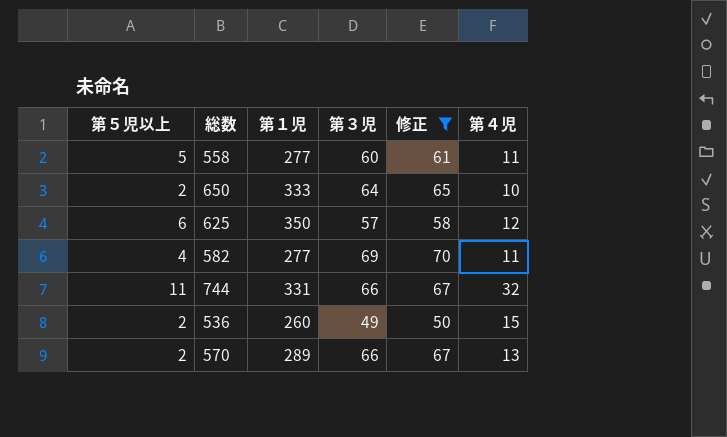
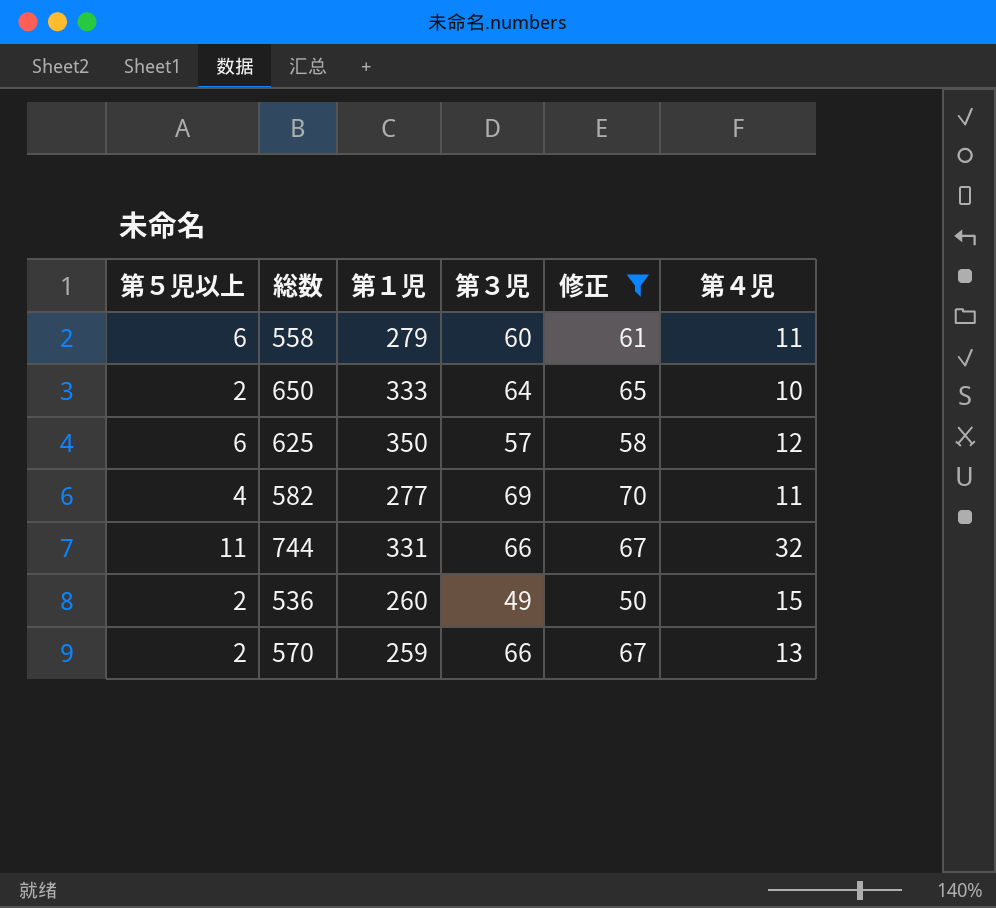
558 | 第５児以上: 5 -> 6
558 | 第１児: 277 -> 279
570 | 第１児: 289 -> 259

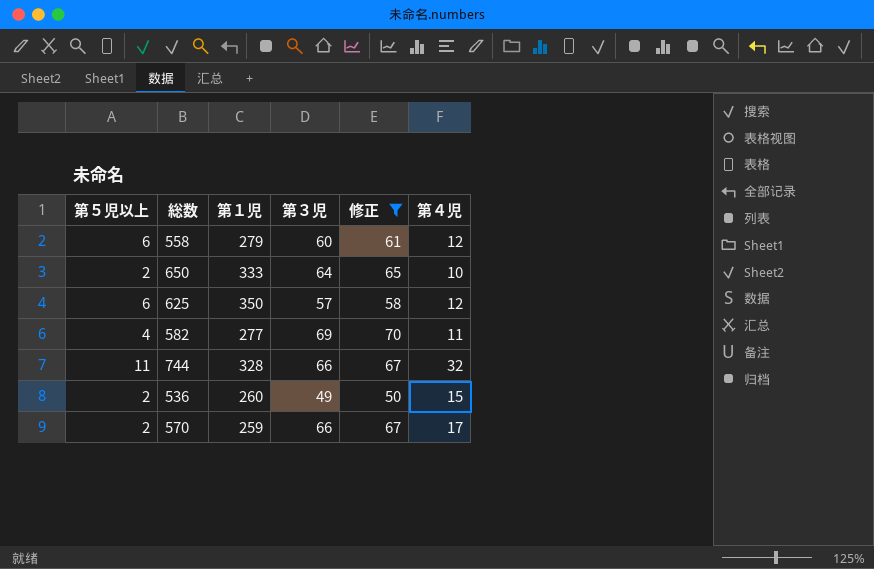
558 | 第４児: 11 -> 12
744 | 第１児: 331 -> 328
570 | 第４児: 13 -> 17

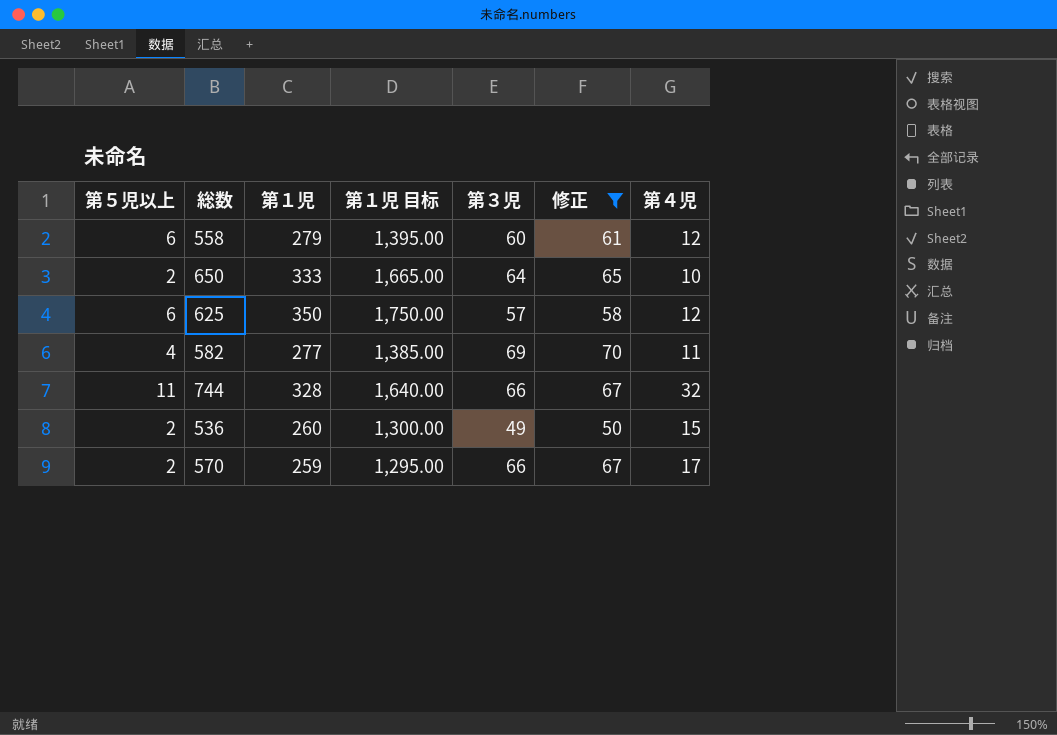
column 第１児 目标 | formula: none -> [第１児] * 5

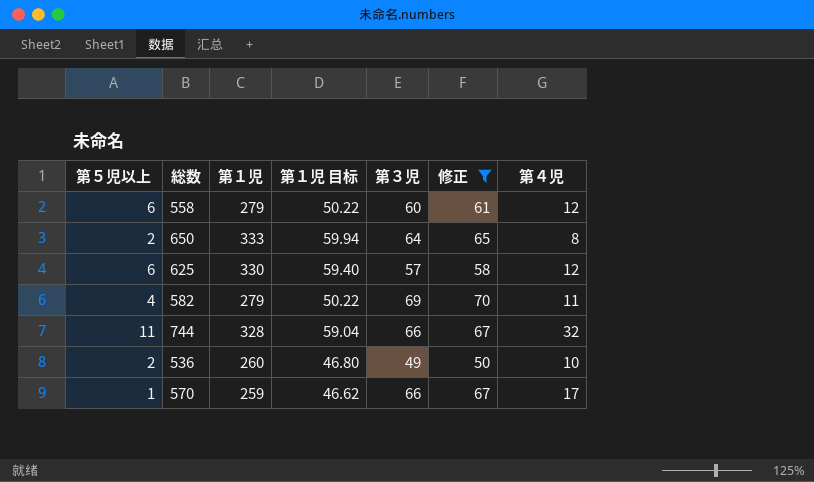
column 第１児 目标 | formula: [第１児] * 5 -> [第１児] * 0.18
650 | 第４児: 10 -> 8
625 | 第１児: 350 -> 330
582 | 第１児: 277 -> 279
536 | 第４児: 15 -> 10
570 | 第５児以上: 2 -> 1

